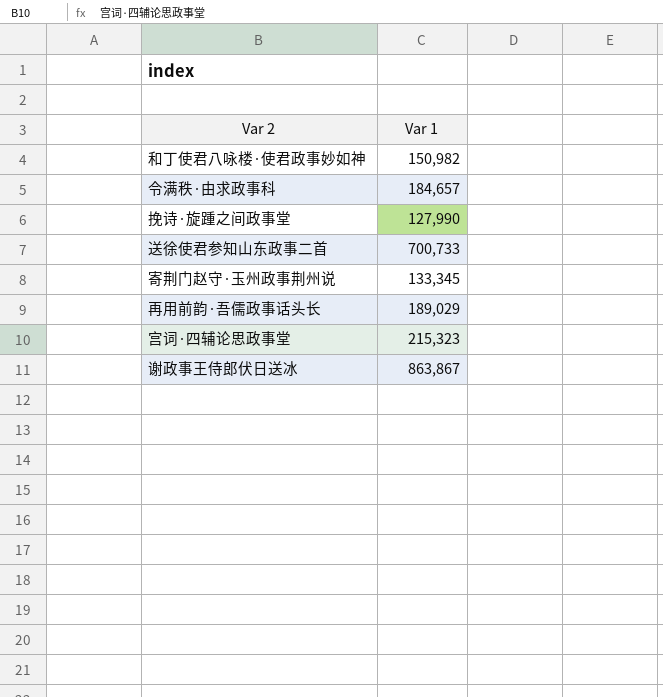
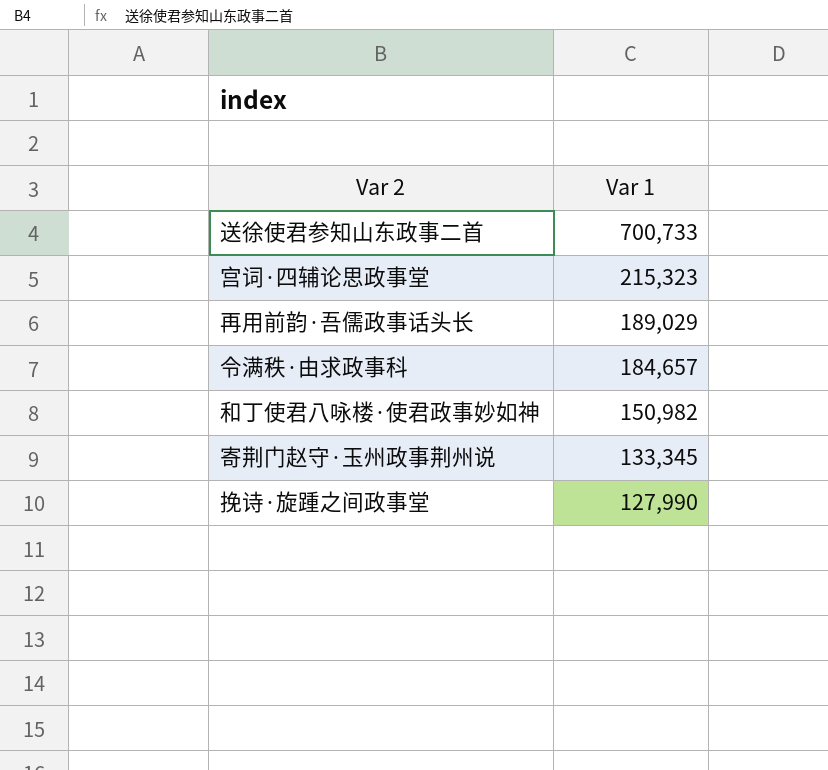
row order: none -> Var 1 descending
row 谢政事王侍郎伏日送冰: 863,867 -> none

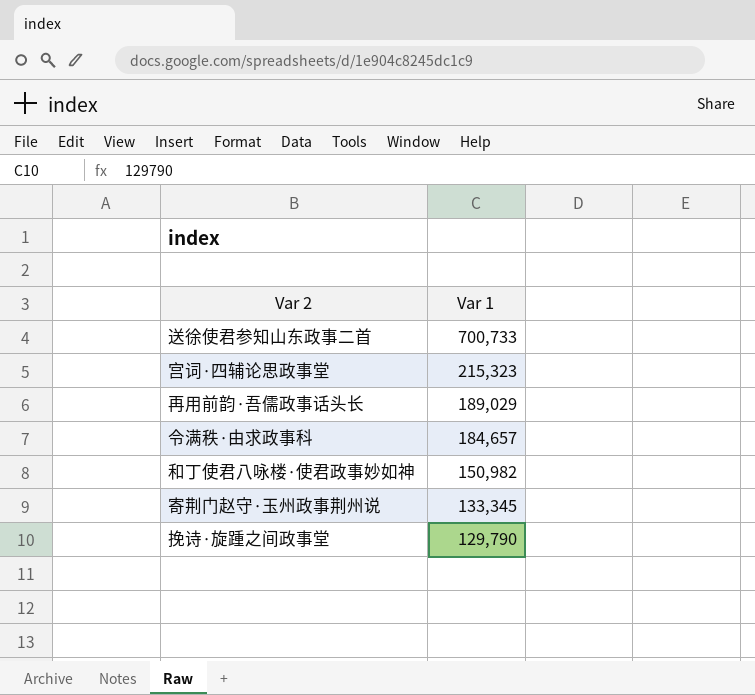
挽诗·旋踵之间政事堂 | Var 1: 127,990 -> 129,790

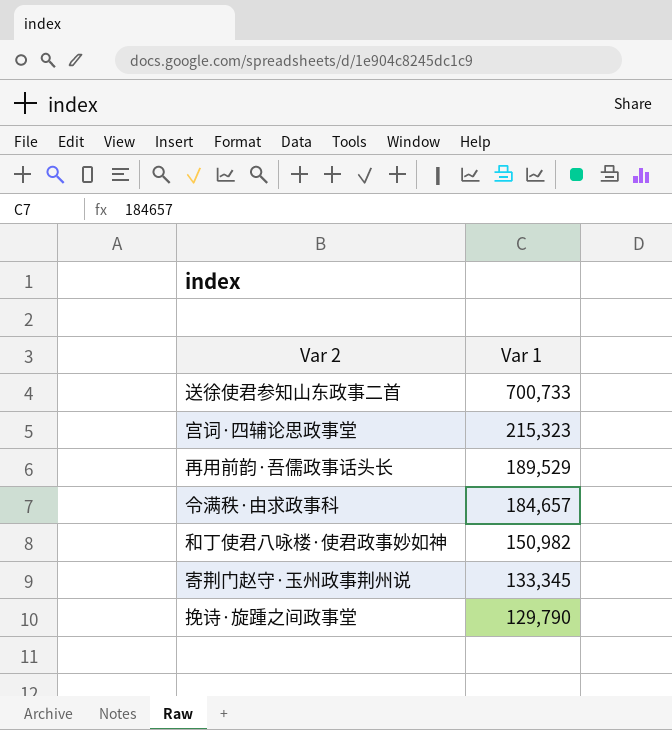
再用前韵·吾儒政事话头长 | Var 1: 189,029 -> 189,529

